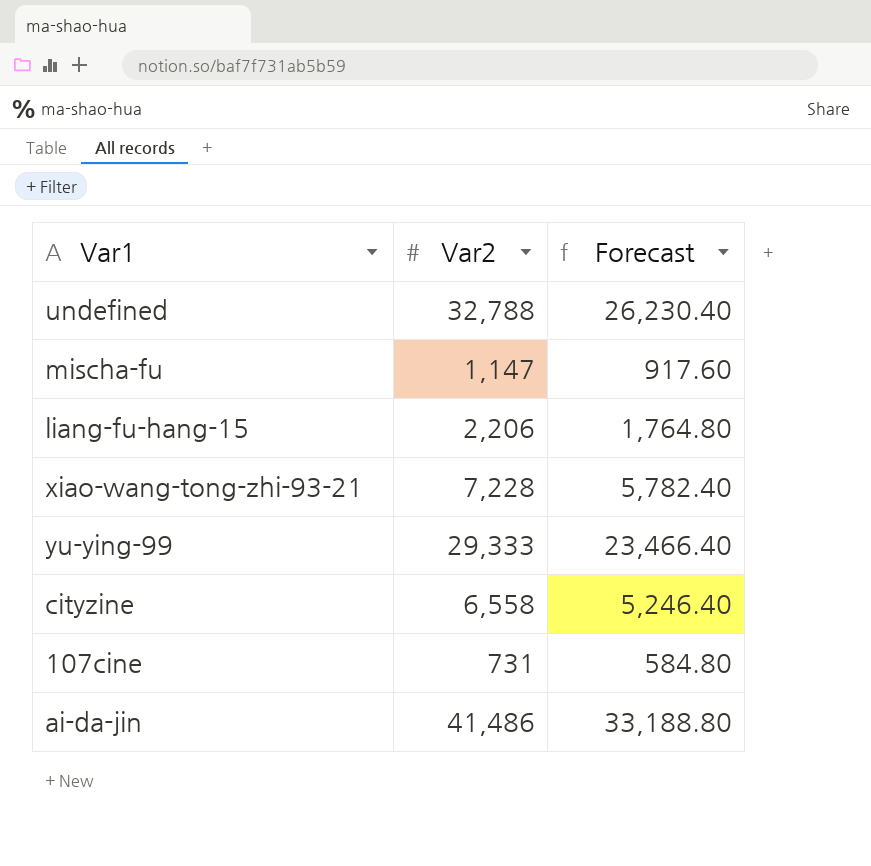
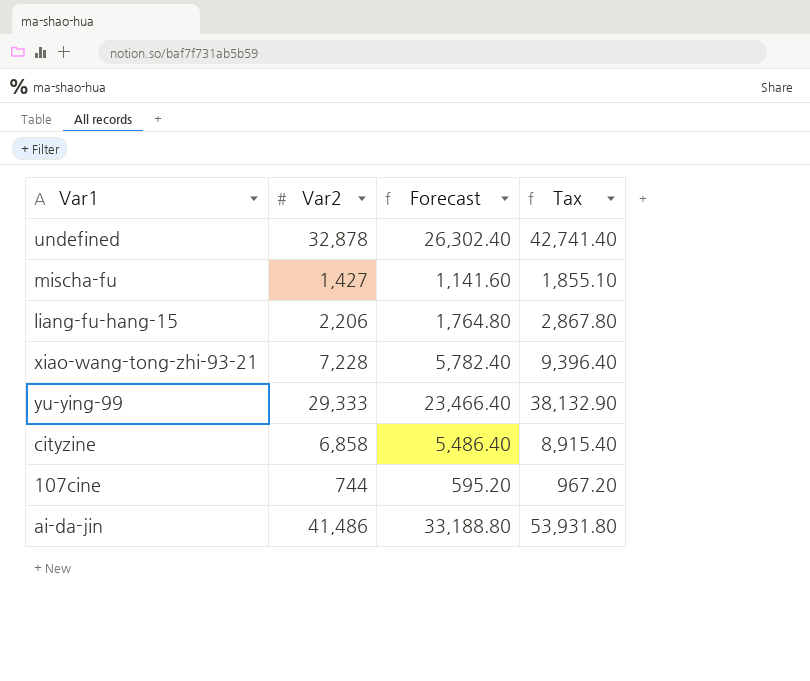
column Tax | formula: none -> [Var2] * 1.3
undefined | Var2: 32,788 -> 32,878
undefined | Forecast: 26,230.40 -> 26,302.40
mischa-fu | Var2: 1,147 -> 1,427
mischa-fu | Forecast: 917.60 -> 1,141.60
cityzine | Var2: 6,558 -> 6,858
cityzine | Forecast: 5,246.40 -> 5,486.40
107cine | Var2: 731 -> 744
107cine | Forecast: 584.80 -> 595.20

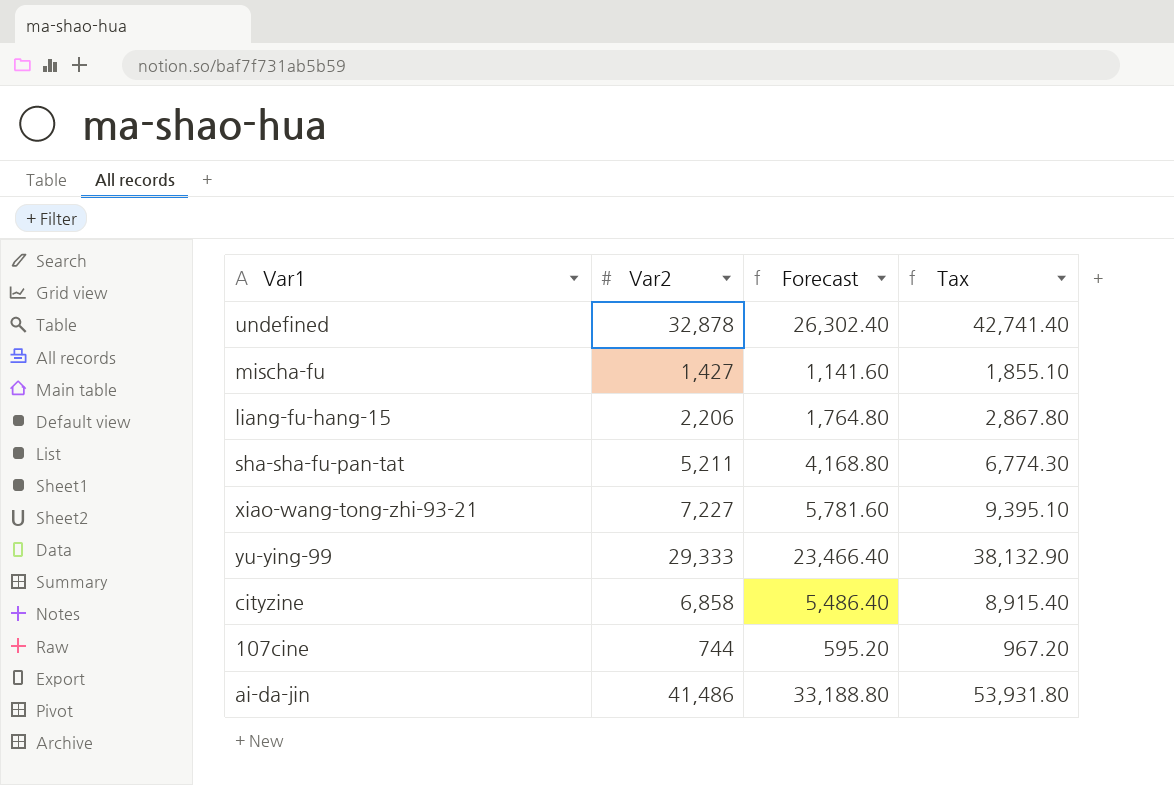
row sha-sha-fu-pan-tat: none -> 5,211 | 4,168.80 | 6,774.30
xiao-wang-tong-zhi-93-21 | Var2: 7,228 -> 7,227
xiao-wang-tong-zhi-93-21 | Forecast: 5,782.40 -> 5,781.60
xiao-wang-tong-zhi-93-21 | Tax: 9,396.40 -> 9,395.10

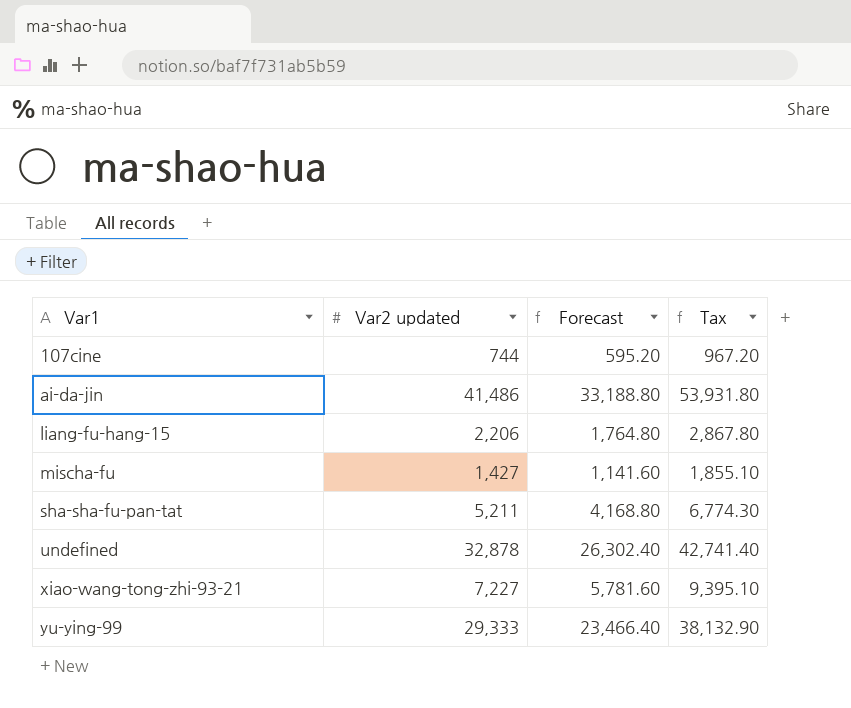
row order: none -> Var1 ascending
column name: Var2 -> Var2 updated
row cityzine: 6,858 | 5,486.40 | 8,915.40 -> none

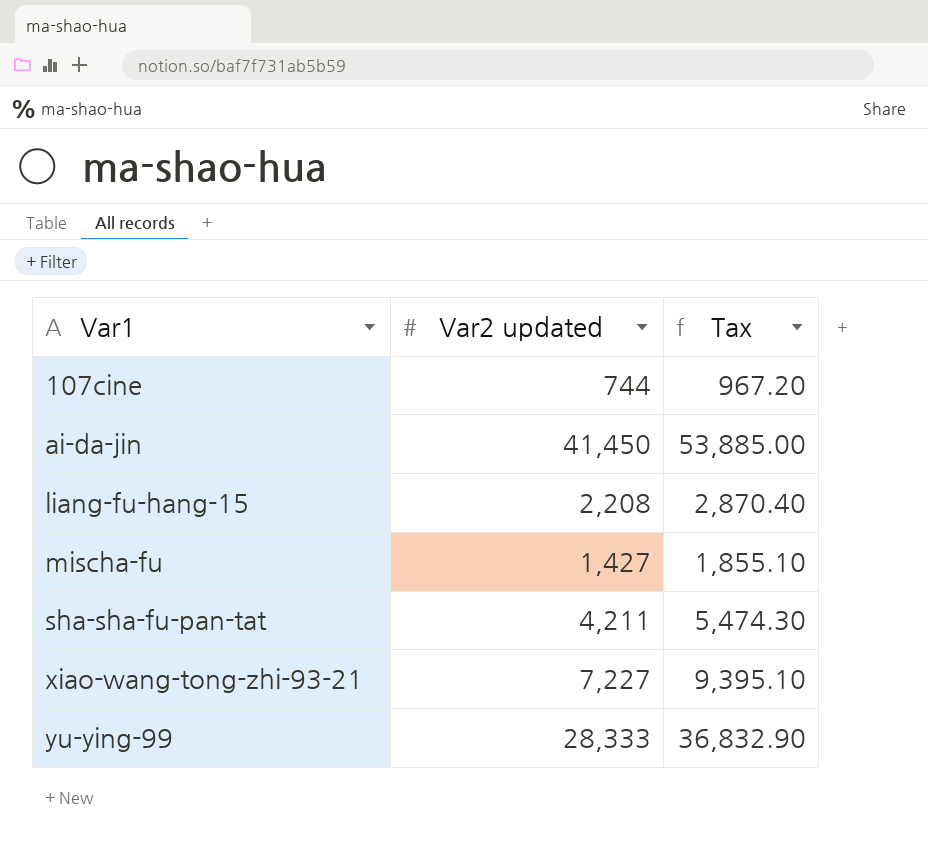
column Forecast | formula: [Var2 updated] * 0.8 -> none
row undefined: 32,878 | 26,302.40 | 42,741.40 -> none
ai-da-jin | Var2 updated: 41,486 -> 41,450
ai-da-jin | Tax: 53,931.80 -> 53,885.00
liang-fu-hang-15 | Var2 updated: 2,206 -> 2,208
liang-fu-hang-15 | Tax: 2,867.80 -> 2,870.40
sha-sha-fu-pan-tat | Var2 updated: 5,211 -> 4,211
sha-sha-fu-pan-tat | Tax: 6,774.30 -> 5,474.30
yu-ying-99 | Var2 updated: 29,333 -> 28,333
yu-ying-99 | Tax: 38,132.90 -> 36,832.90

